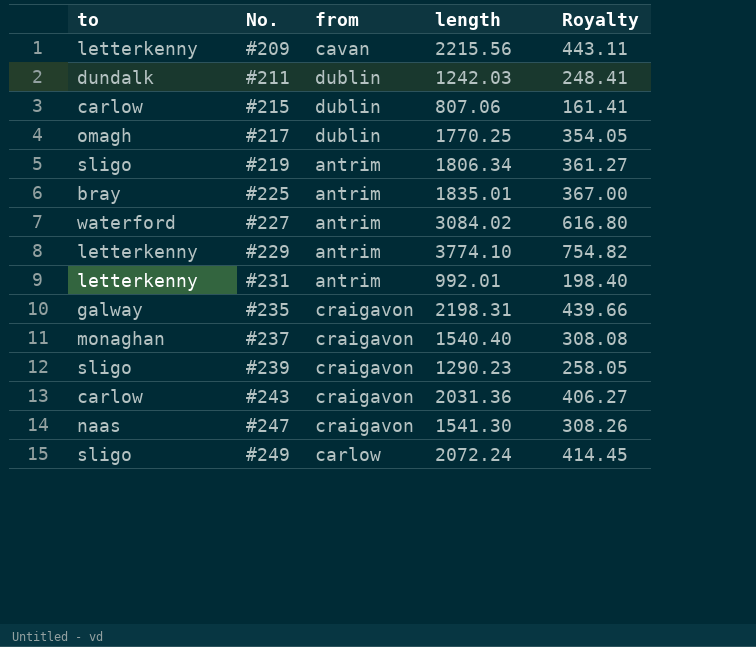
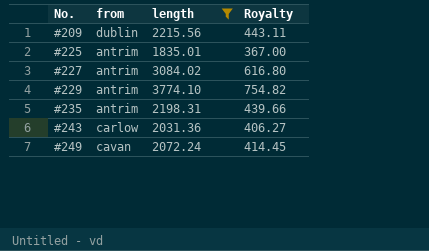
filter: none -> length >= 1835.01
column to | position: 1 -> none
#209 | from: cavan -> dublin
#235 | from: craigavon -> antrim
#243 | from: craigavon -> carlow
#249 | from: carlow -> cavan

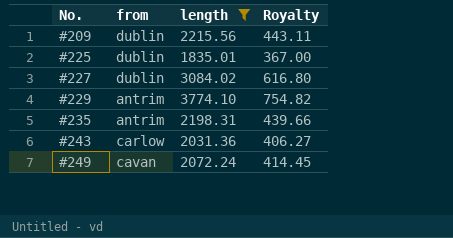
#225 | from: antrim -> dublin
#227 | from: antrim -> dublin

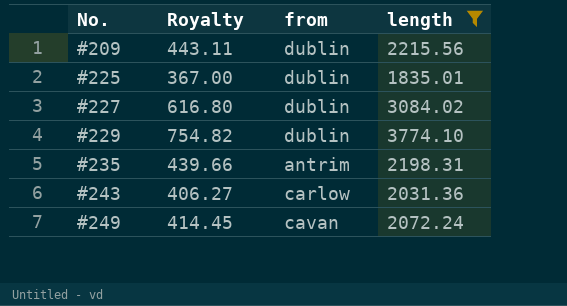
column Royalty | position: 4 -> 2
#229 | from: antrim -> dublin

